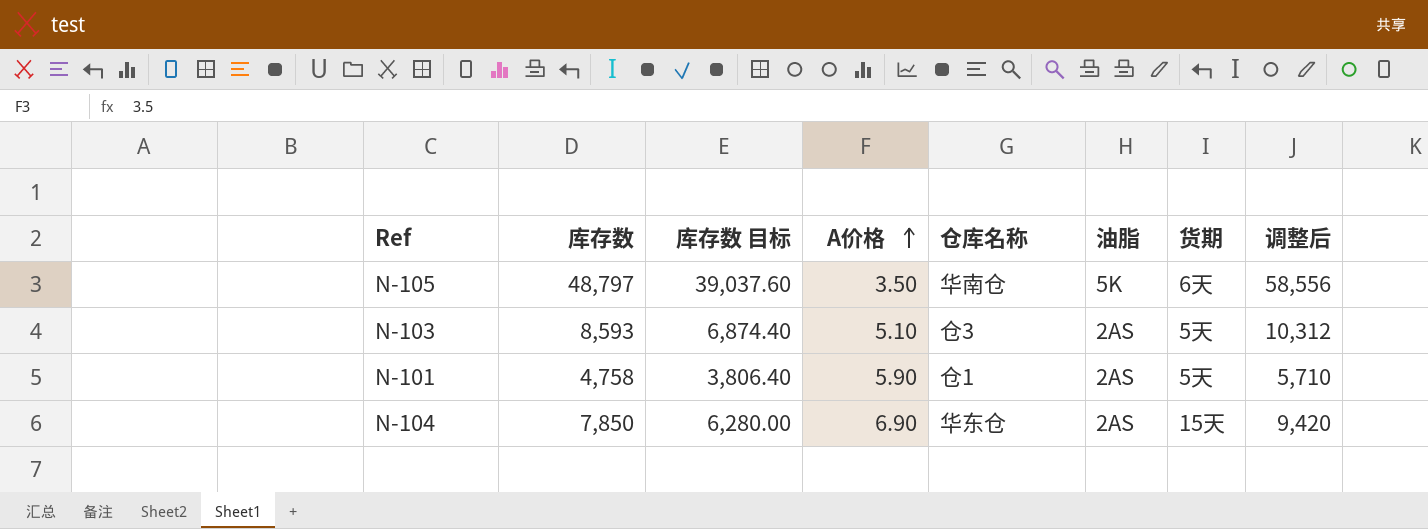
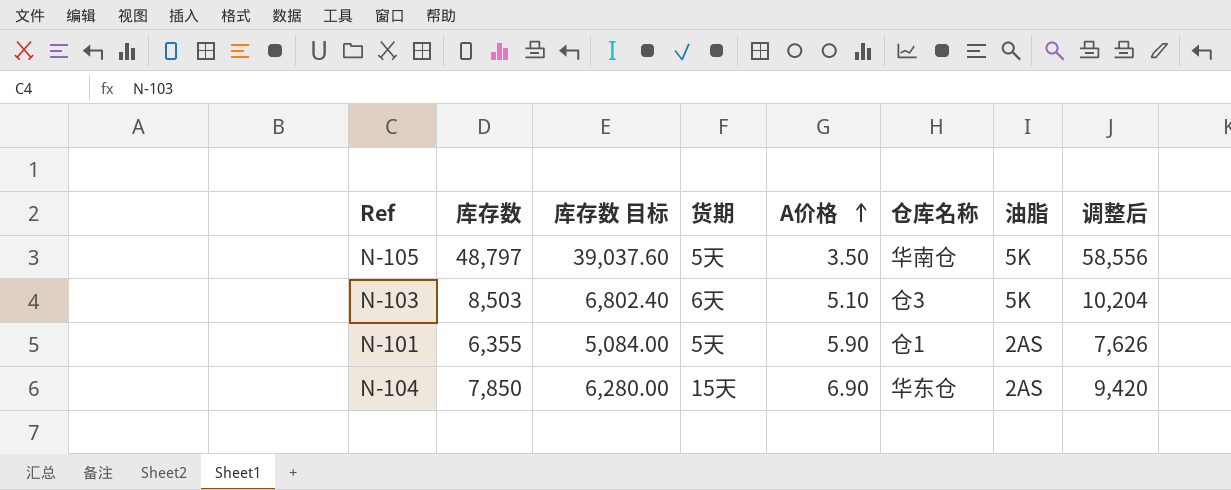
column 货期 | position: 7 -> 4
N-105 | 货期: 6天 -> 5天
N-103 | 库存数: 8,593 -> 8,503
N-103 | 库存数 目标: 6,874.40 -> 6,802.40
N-103 | 货期: 5天 -> 6天
N-103 | 油脂: 2AS -> 5K
N-103 | 调整后: 10,312 -> 10,204
N-101 | 库存数: 4,758 -> 6,355
N-101 | 库存数 目标: 3,806.40 -> 5,084.00
N-101 | 调整后: 5,710 -> 7,626

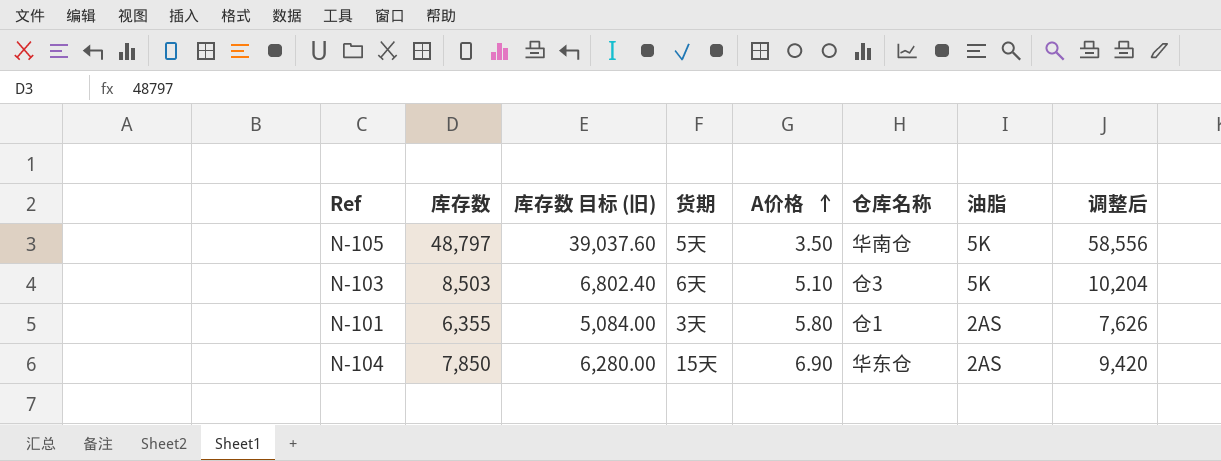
column name: 库存数 目标 -> 库存数 目标 (旧)
N-101 | 货期: 5天 -> 3天
N-101 | A价格: 5.90 -> 5.80

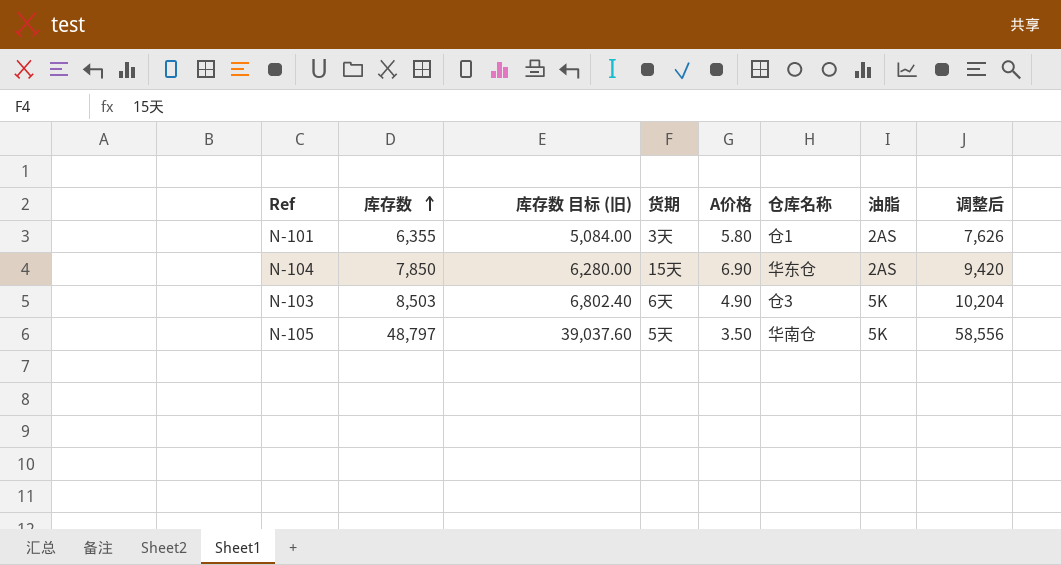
row order: A价格 ascending -> 库存数 ascending
N-103 | A价格: 5.10 -> 4.90

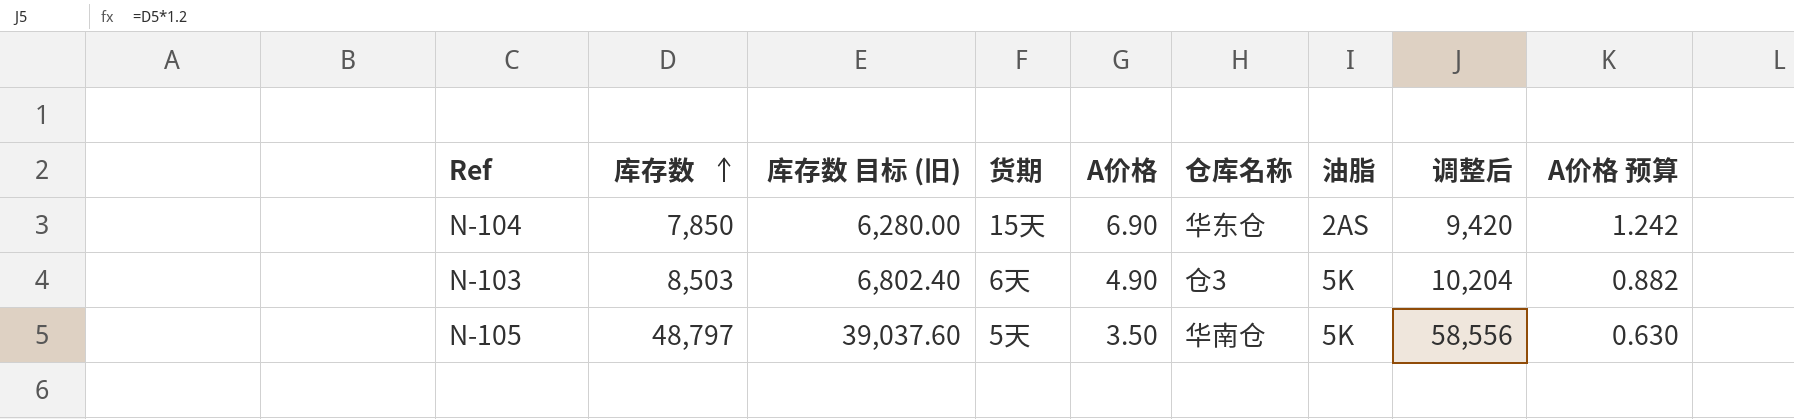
column A价格 预算 | formula: none -> [A价格] * 0.18
row N-101: 6,355 | 5,084.00 | 3天 | 5.80 | 仓1 | 2AS | 7,626 -> none

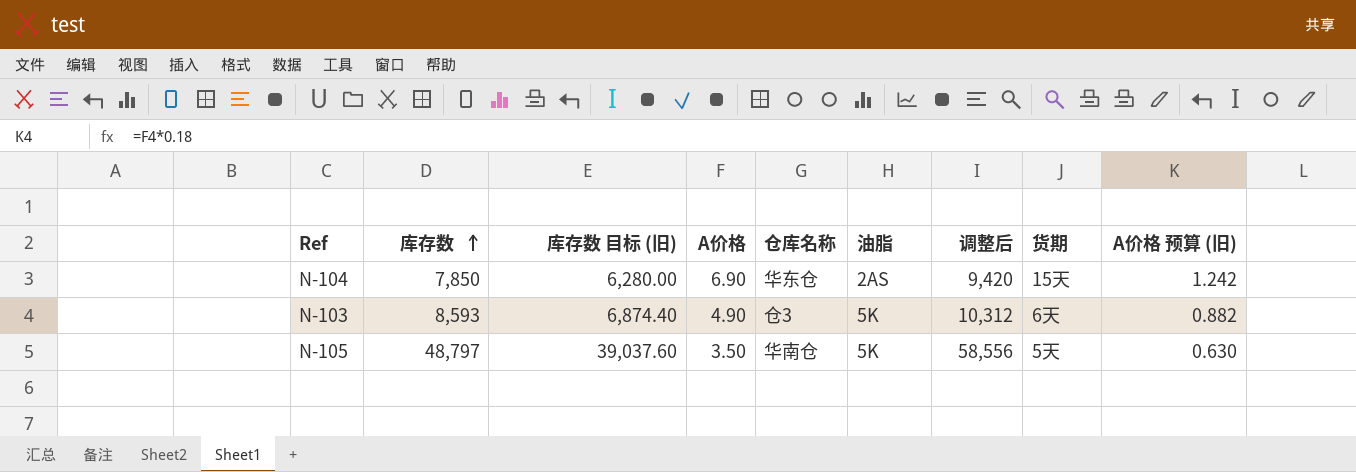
column 货期 | position: 4 -> 8
column name: A价格 预算 -> A价格 预算 (旧)
N-103 | 库存数: 8,503 -> 8,593
N-103 | 库存数 目标 (旧): 6,802.40 -> 6,874.40
N-103 | 调整后: 10,204 -> 10,312

